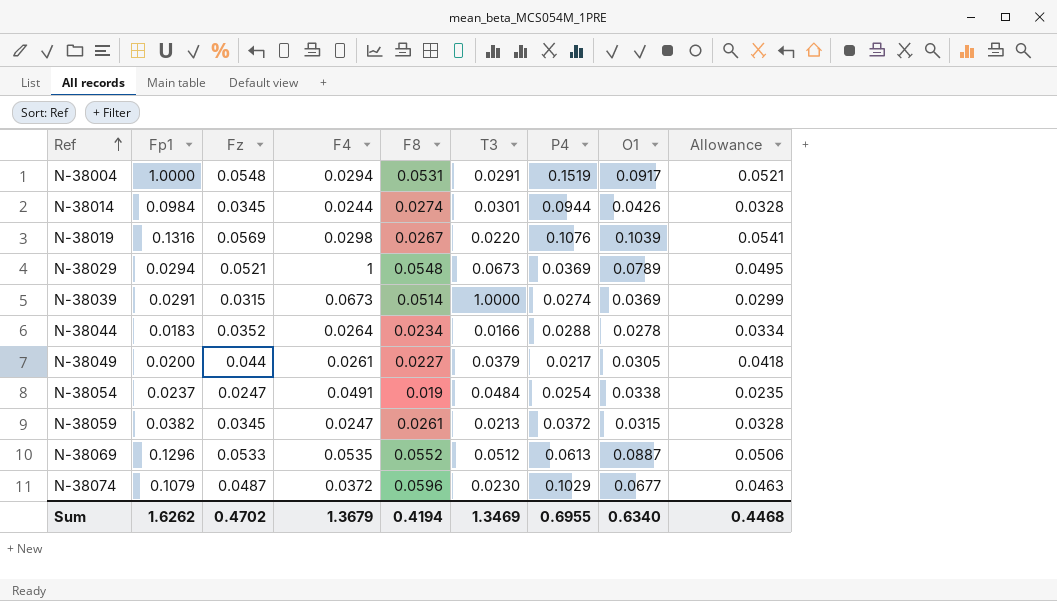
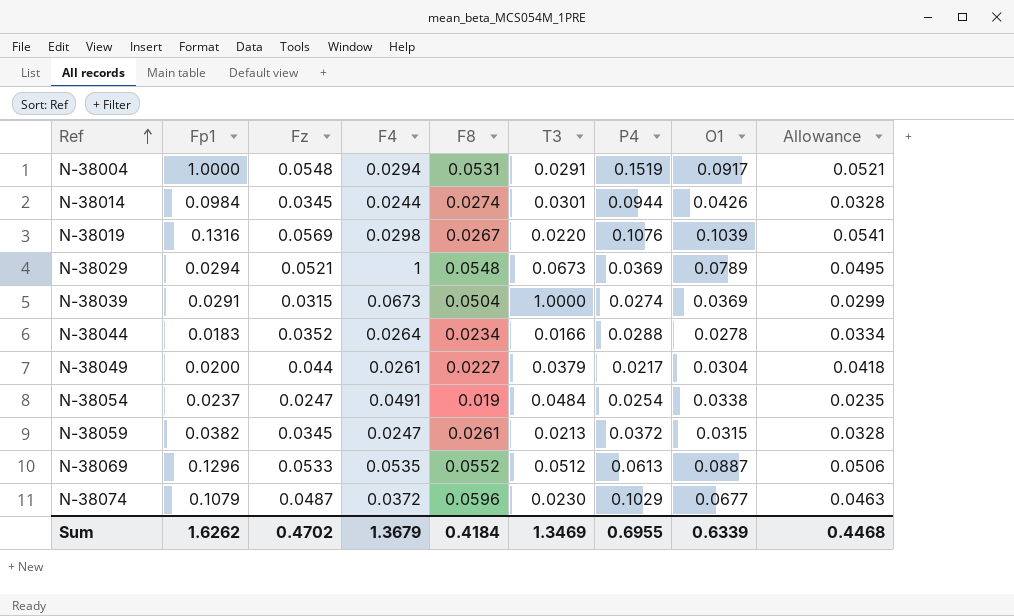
N-38039 | F8: 0.0514 -> 0.0504
N-38049 | O1: 0.0305 -> 0.0304
Sum | F8: 0.4194 -> 0.4184
Sum | O1: 0.6340 -> 0.6339

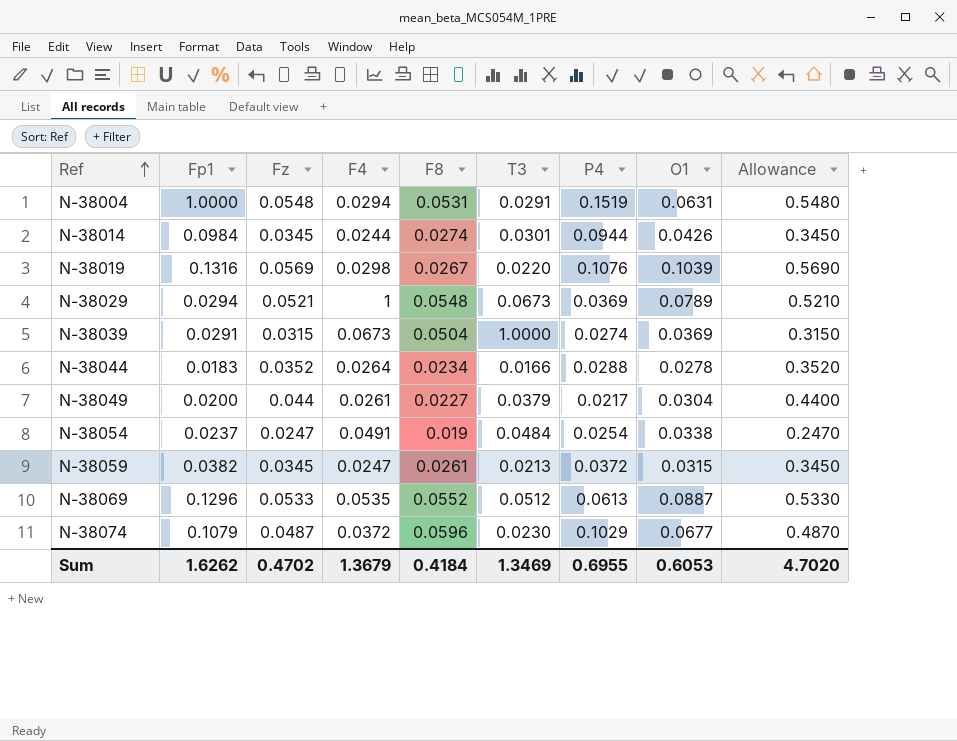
column Allowance | formula: [Fz] * 0.95 -> [Fz] * 10
N-38004 | O1: 0.0917 -> 0.0631
Sum | O1: 0.6339 -> 0.6053
Sum | Allowance: 0.4468 -> 4.7020

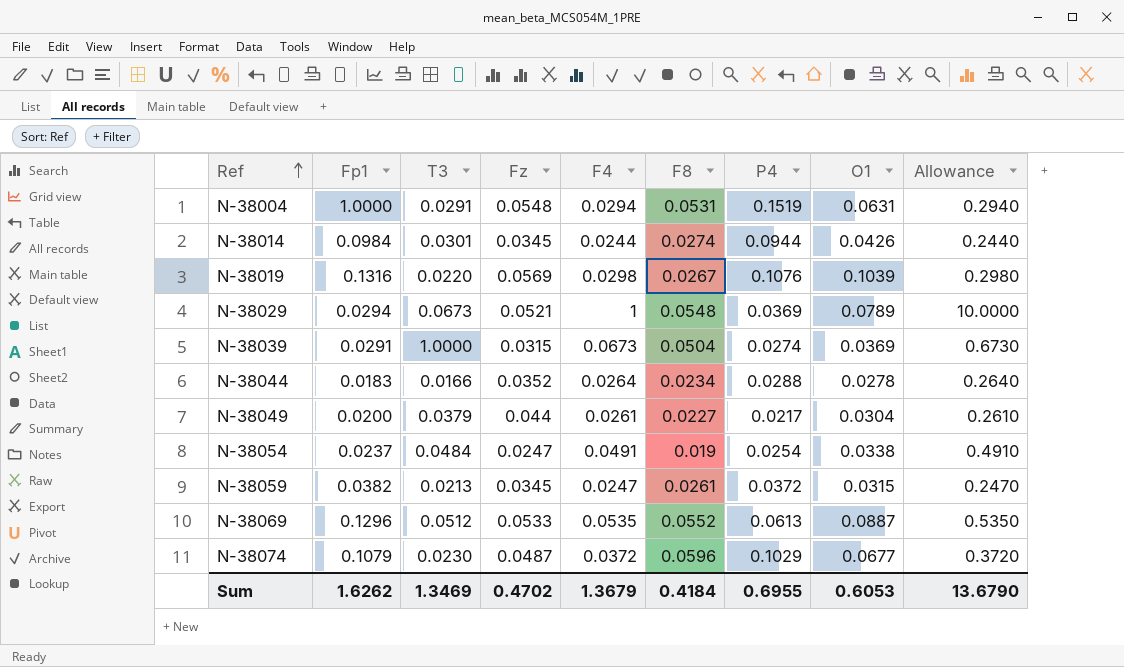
column T3 | position: 6 -> 3
column Allowance | formula: [Fz] * 10 -> [F4] * 10
Sum | Allowance: 4.7020 -> 13.6790

